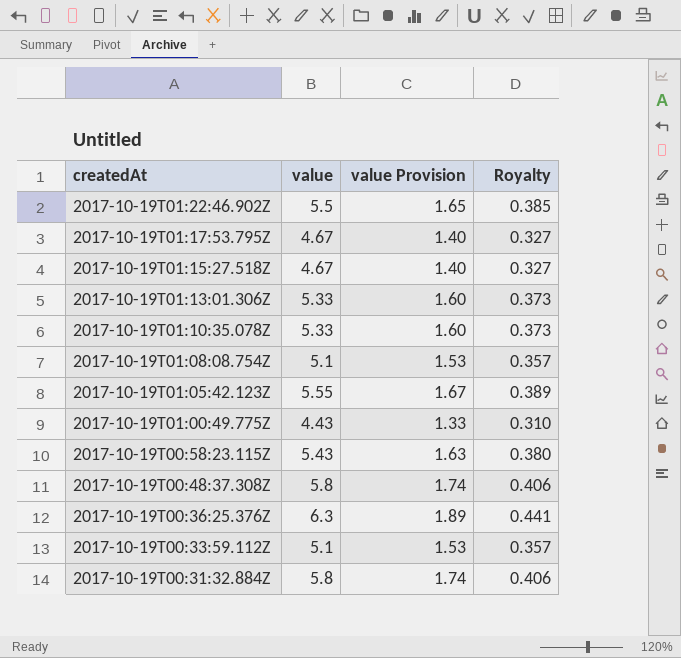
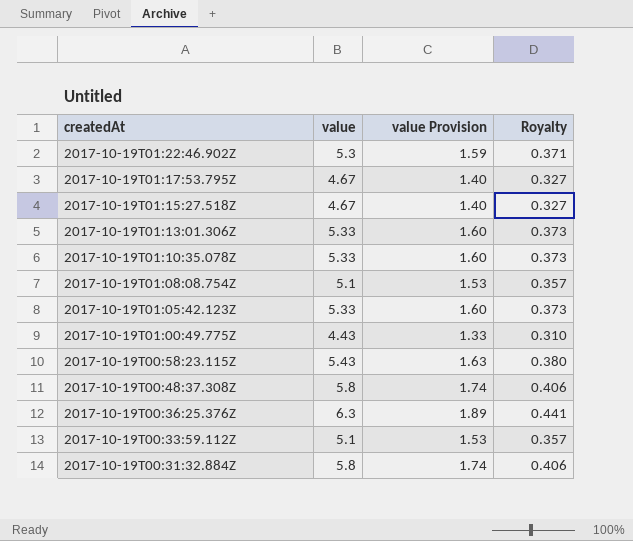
2017-10-19T01:22:46.902Z | value: 5.5 -> 5.3
2017-10-19T01:22:46.902Z | value Provision: 1.65 -> 1.59
2017-10-19T01:22:46.902Z | Royalty: 0.385 -> 0.371
2017-10-19T01:05:42.123Z | value: 5.55 -> 5.33
2017-10-19T01:05:42.123Z | value Provision: 1.67 -> 1.60
2017-10-19T01:05:42.123Z | Royalty: 0.389 -> 0.373

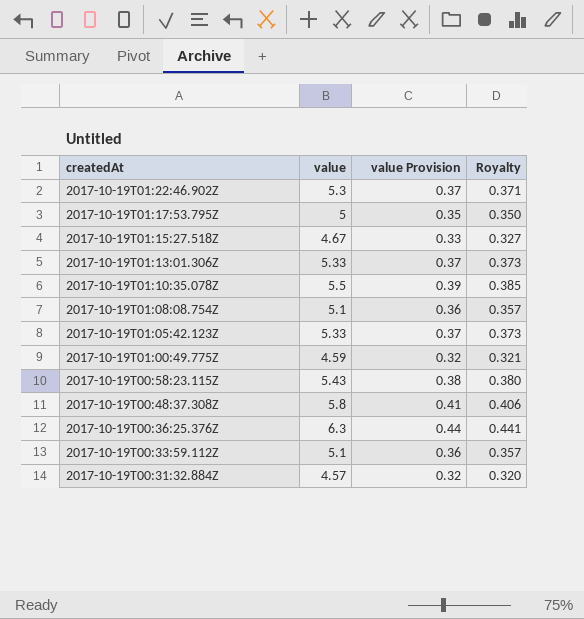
column value Provision | formula: [value] * 0.3 -> [value] * 0.07
2017-10-19T01:17:53.795Z | value: 4.67 -> 5
2017-10-19T01:17:53.795Z | Royalty: 0.327 -> 0.350
2017-10-19T01:10:35.078Z | value: 5.33 -> 5.5
2017-10-19T01:10:35.078Z | Royalty: 0.373 -> 0.385
2017-10-19T01:00:49.775Z | value: 4.43 -> 4.59
2017-10-19T01:00:49.775Z | Royalty: 0.310 -> 0.321
2017-10-19T00:31:32.884Z | value: 5.8 -> 4.57
2017-10-19T00:31:32.884Z | Royalty: 0.406 -> 0.320

